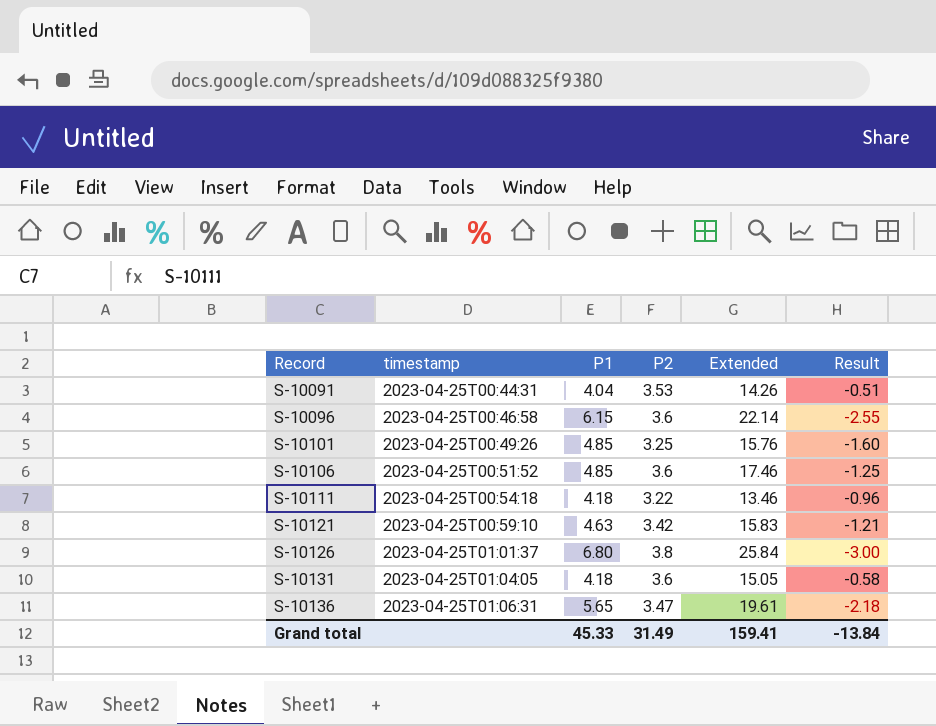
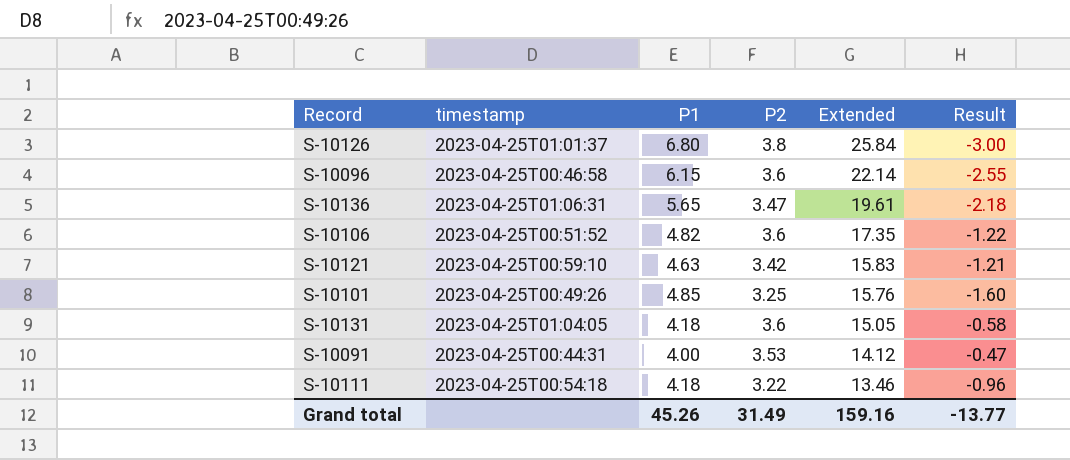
row order: Record ascending -> Extended descending
S-10106 | P1: 4.85 -> 4.82
S-10106 | Extended: 17.46 -> 17.35
S-10106 | Result: -1.25 -> -1.22
S-10091 | P1: 4.04 -> 4.00
S-10091 | Extended: 14.26 -> 14.12
S-10091 | Result: -0.51 -> -0.47
Grand total | P1: 45.33 -> 45.26
Grand total | Extended: 159.41 -> 159.16
Grand total | Result: -13.84 -> -13.77

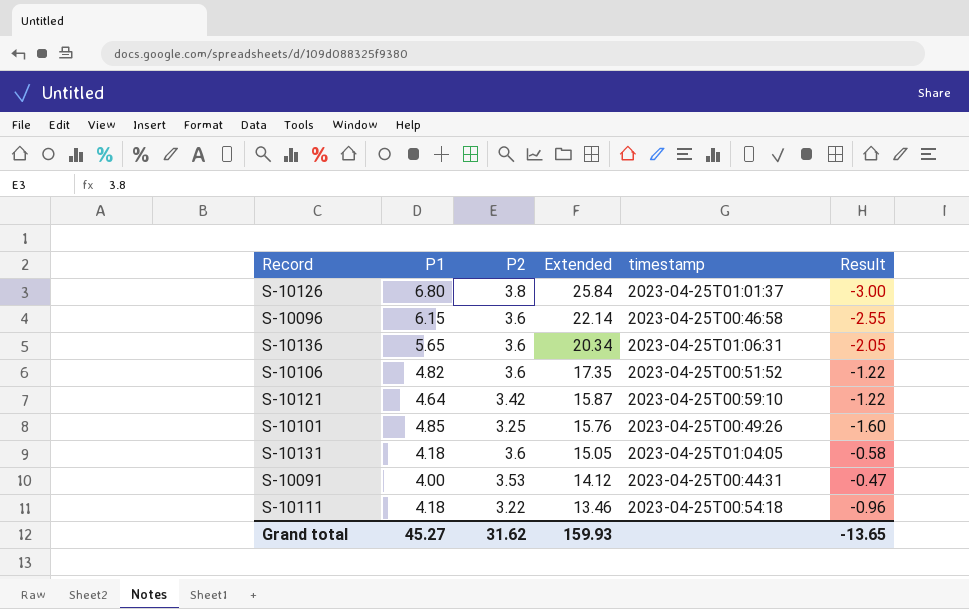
column timestamp | position: 2 -> 5
S-10136 | P2: 3.47 -> 3.6
S-10136 | Extended: 19.61 -> 20.34
S-10136 | Result: -2.18 -> -2.05
S-10121 | P1: 4.63 -> 4.64
S-10121 | Extended: 15.83 -> 15.87
S-10121 | Result: -1.21 -> -1.22
Grand total | P1: 45.26 -> 45.27
Grand total | P2: 31.49 -> 31.62
Grand total | Extended: 159.16 -> 159.93
Grand total | Result: -13.77 -> -13.65

